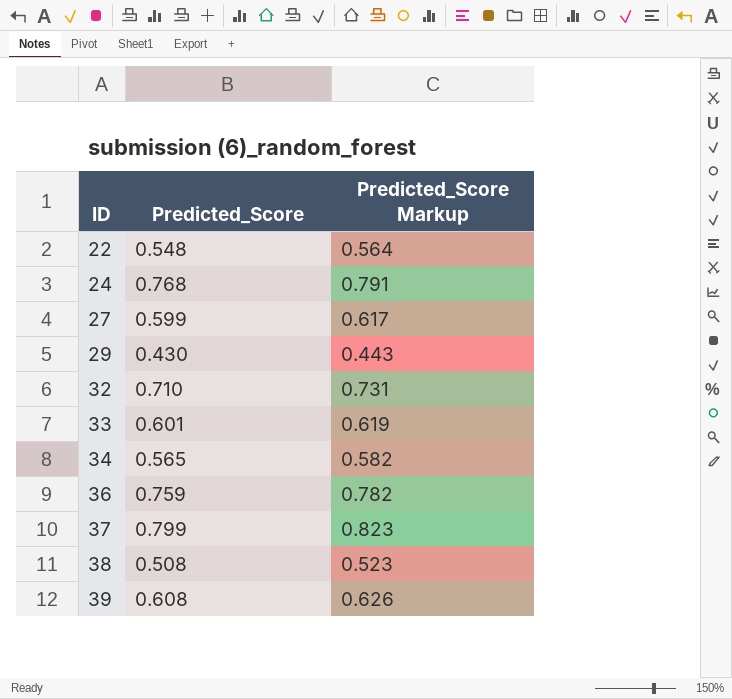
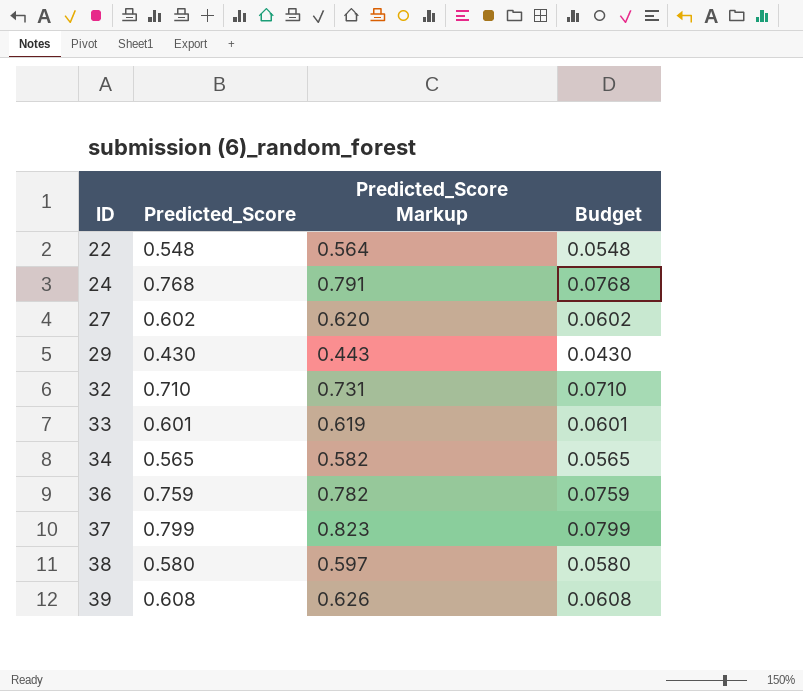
column Budget | formula: none -> [Predicted_Score] * 0.1
27 | Predicted_Score: 0.599 -> 0.602
27 | Predicted_Score Markup: 0.617 -> 0.620
38 | Predicted_Score: 0.508 -> 0.580
38 | Predicted_Score Markup: 0.523 -> 0.597

